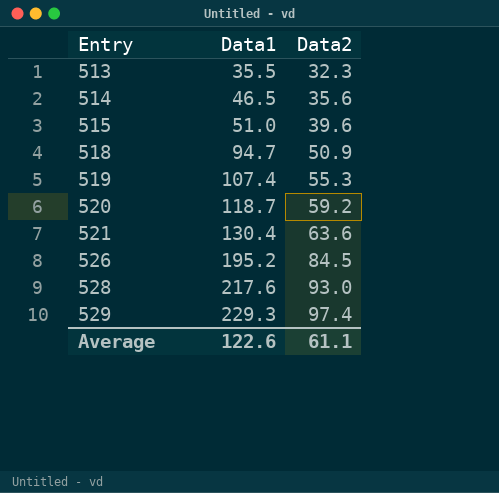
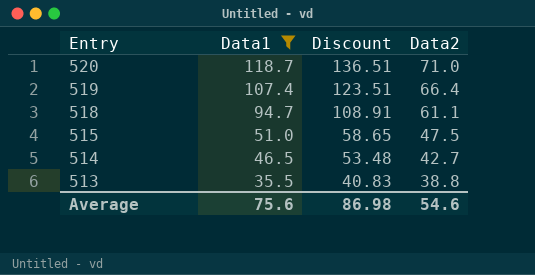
filter: none -> Data1 <= 118.7
row order: Entry ascending -> Entry descending
column Discount | formula: none -> [Data1] * 1.15
520 | Data2: 59.2 -> 71.0
519 | Data2: 55.3 -> 66.4
518 | Data2: 50.9 -> 61.1
515 | Data2: 39.6 -> 47.5
514 | Data2: 35.6 -> 42.7
513 | Data2: 32.3 -> 38.8
Average | Data1: 122.6 -> 75.6
Average | Data2: 61.1 -> 54.6

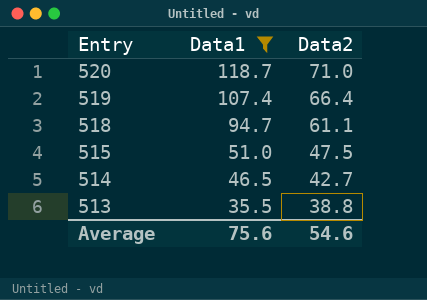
column Discount | formula: [Data1] * 1.15 -> none

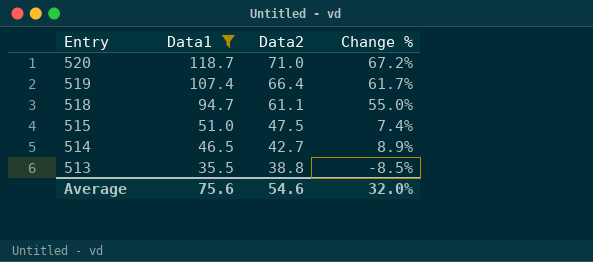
column Change % | formula: none -> ([Data1] - [Data2]) / [Data2]

